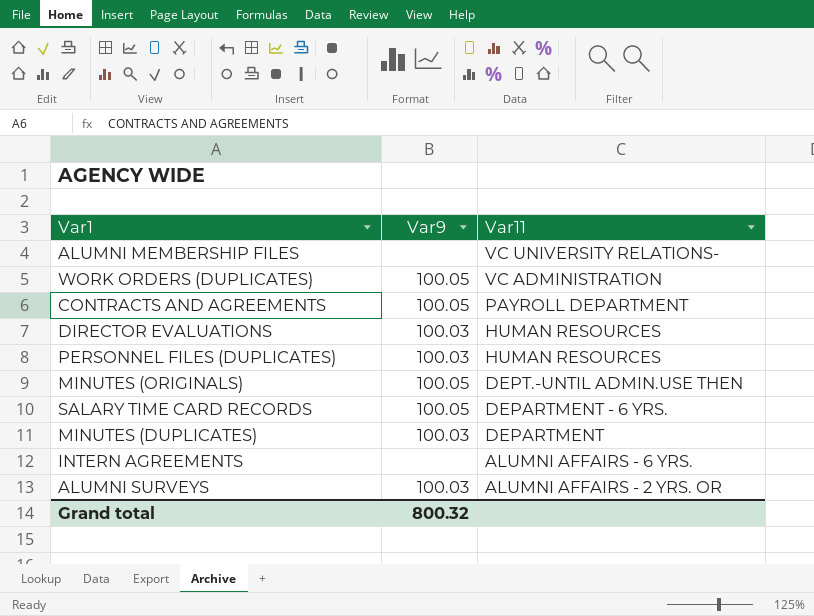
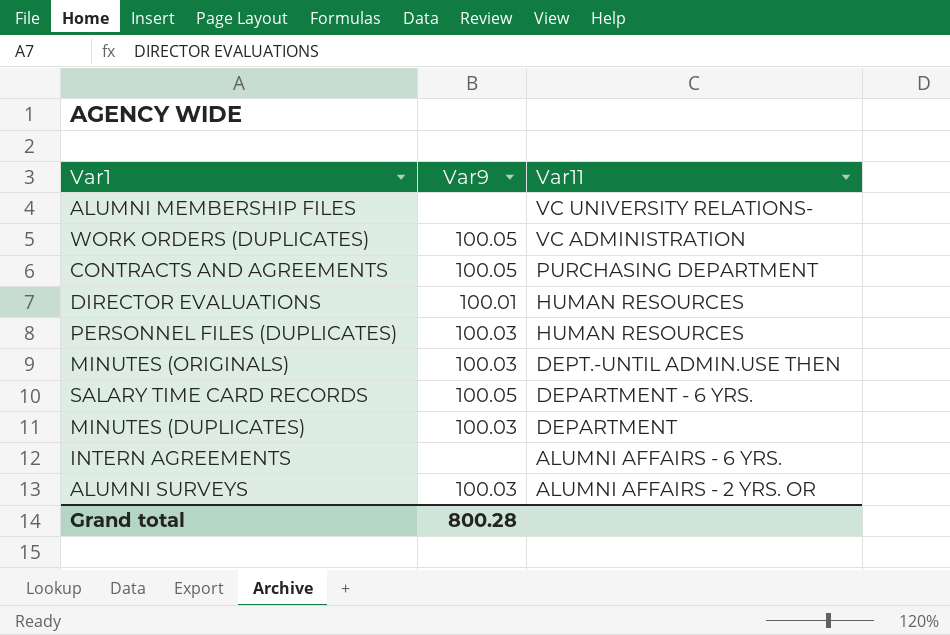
CONTRACTS AND AGREEMENTS | Var11: PAYROLL DEPARTMENT -> PURCHASING DEPARTMENT
DIRECTOR EVALUATIONS | Var9: 100.03 -> 100.01
MINUTES (ORIGINALS) | Var9: 100.05 -> 100.03
Grand total | Var9: 800.32 -> 800.28

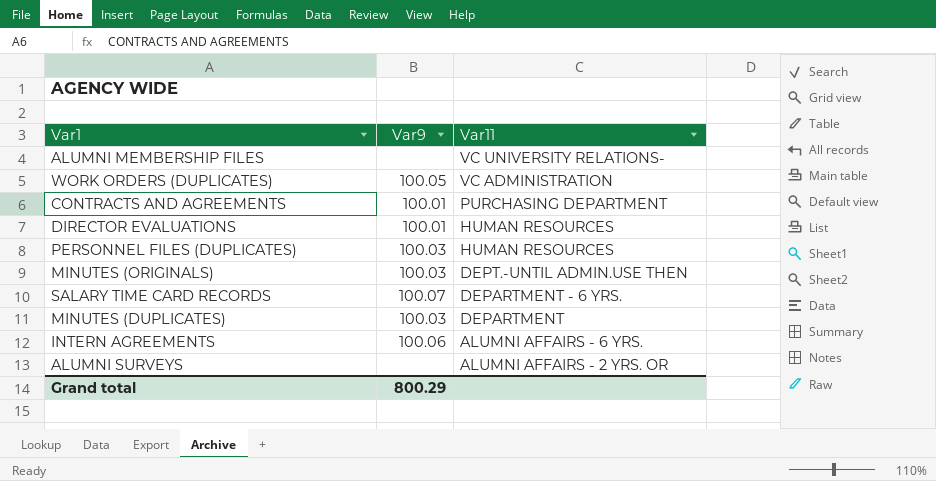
CONTRACTS AND AGREEMENTS | Var9: 100.05 -> 100.01
SALARY TIME CARD RECORDS | Var9: 100.05 -> 100.07
INTERN AGREEMENTS | Var9: none -> 100.06
ALUMNI SURVEYS | Var9: 100.03 -> none
Grand total | Var9: 800.28 -> 800.29

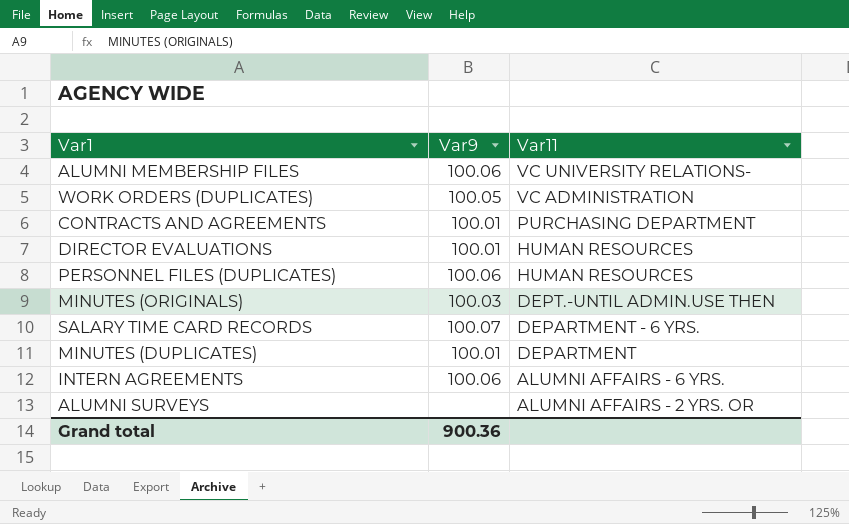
ALUMNI MEMBERSHIP FILES | Var9: none -> 100.06
PERSONNEL FILES (DUPLICATES) | Var9: 100.03 -> 100.06
MINUTES (DUPLICATES) | Var9: 100.03 -> 100.01
Grand total | Var9: 800.29 -> 900.36

